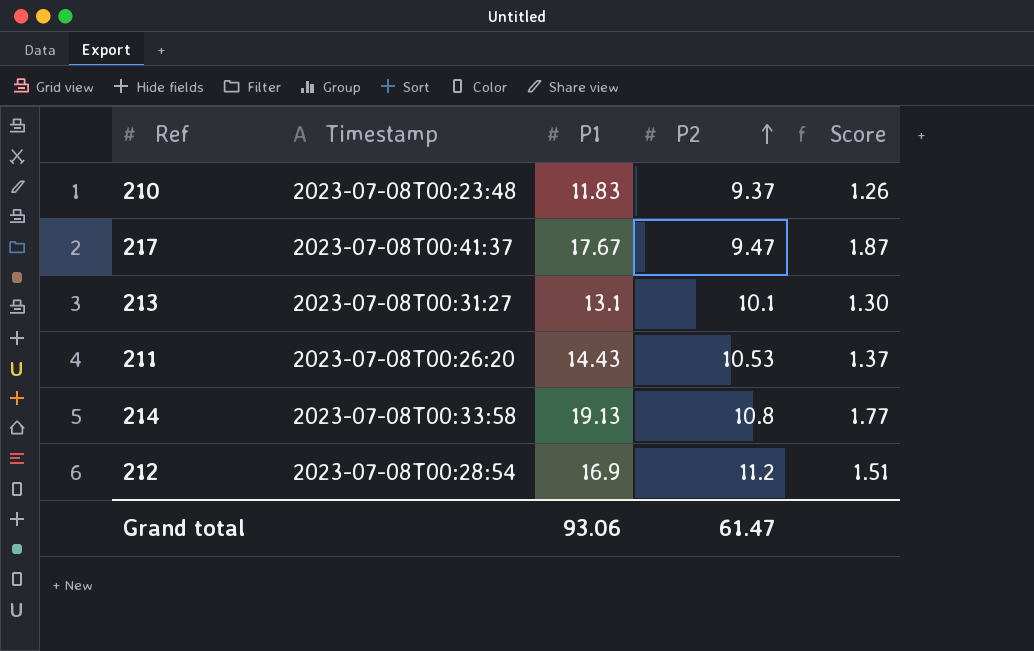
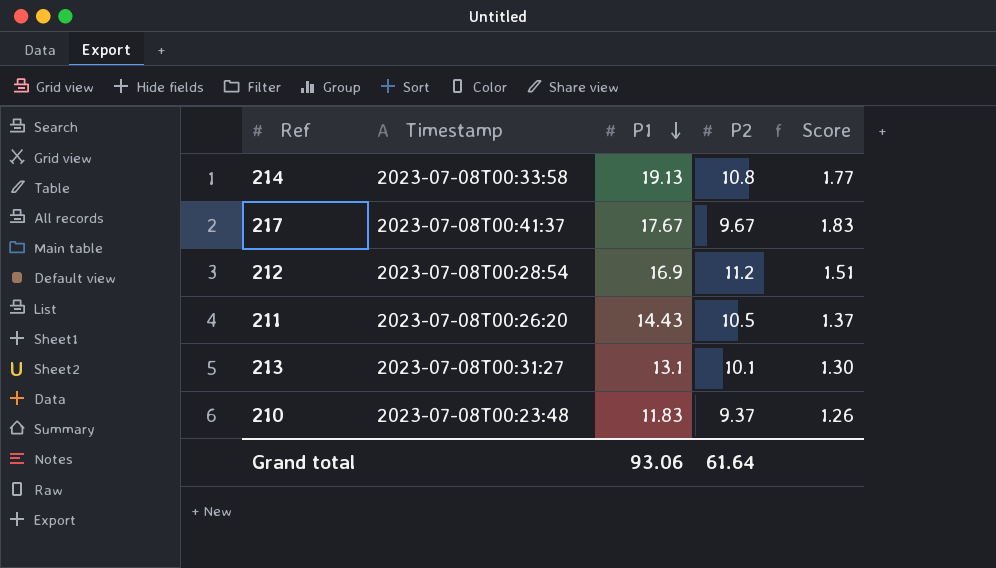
row order: P2 ascending -> P1 descending
217 | P2: 9.47 -> 9.67
217 | Score: 1.87 -> 1.83
211 | P2: 10.53 -> 10.5
Grand total | P2: 61.47 -> 61.64

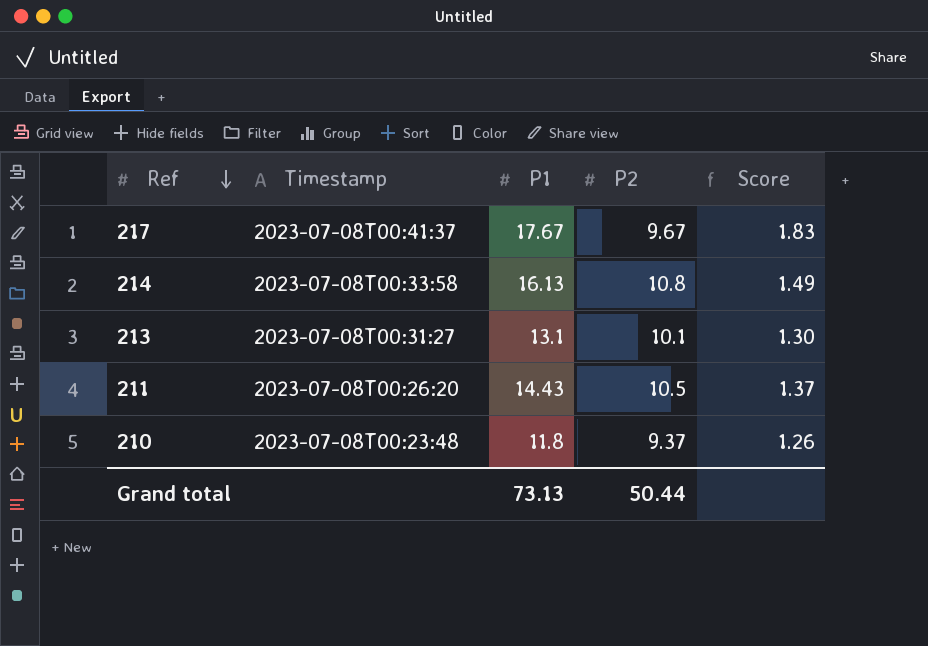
row order: P1 descending -> Ref descending
row 212: 2023-07-08T00:28:54 | 16.9 | 11.2 | 1.51 -> none
214 | P1: 19.13 -> 16.13
214 | Score: 1.77 -> 1.49
210 | P1: 11.83 -> 11.8
Grand total | P1: 93.06 -> 73.13
Grand total | P2: 61.64 -> 50.44

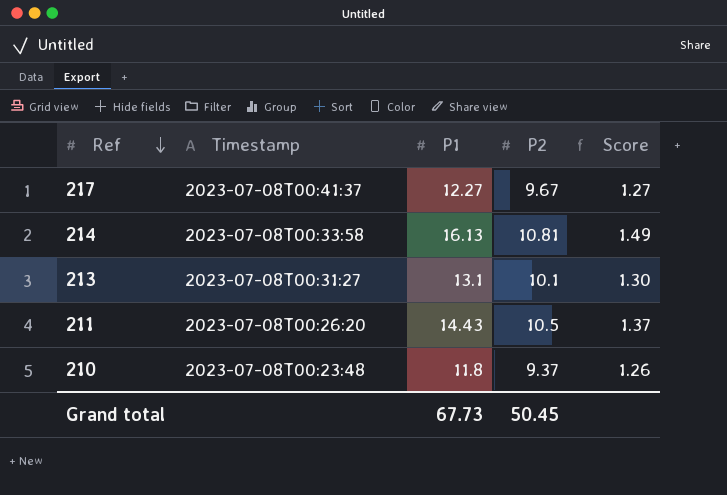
217 | P1: 17.67 -> 12.27
217 | Score: 1.83 -> 1.27
214 | P2: 10.8 -> 10.81
Grand total | P1: 73.13 -> 67.73
Grand total | P2: 50.44 -> 50.45

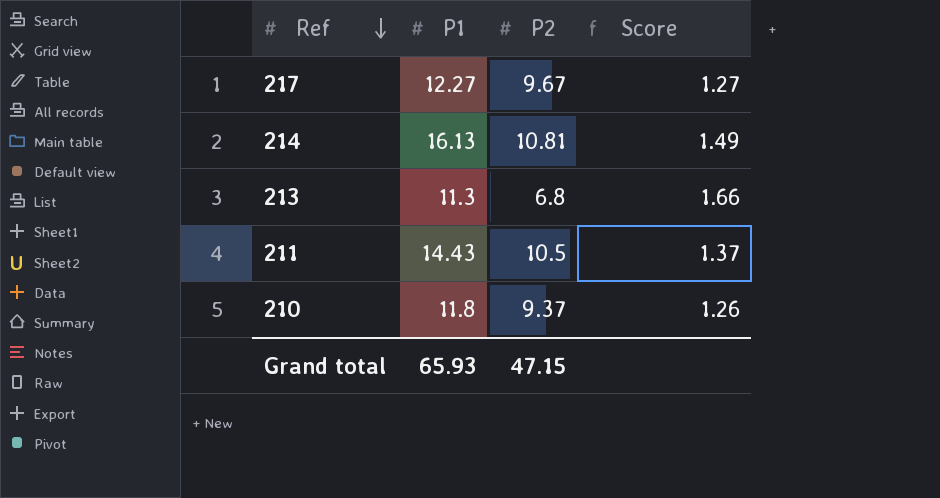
column Timestamp | position: 2 -> none
213 | P1: 13.1 -> 11.3
213 | P2: 10.1 -> 6.8
213 | Score: 1.30 -> 1.66
Grand total | P1: 67.73 -> 65.93
Grand total | P2: 50.45 -> 47.15

